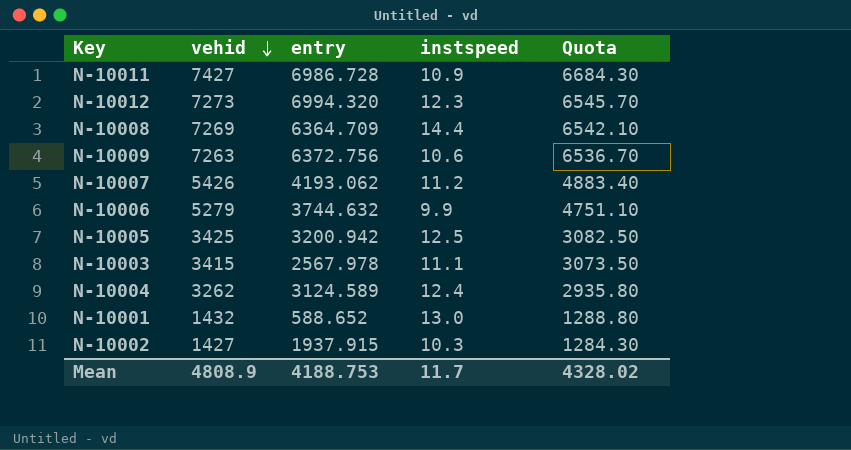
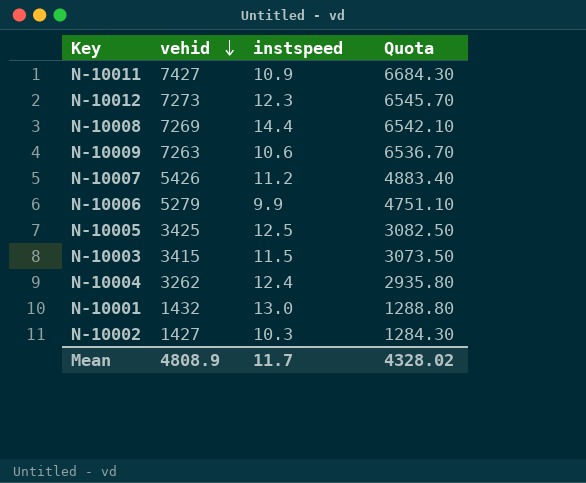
column entry | position: 3 -> none
N-10003 | instspeed: 11.1 -> 11.5

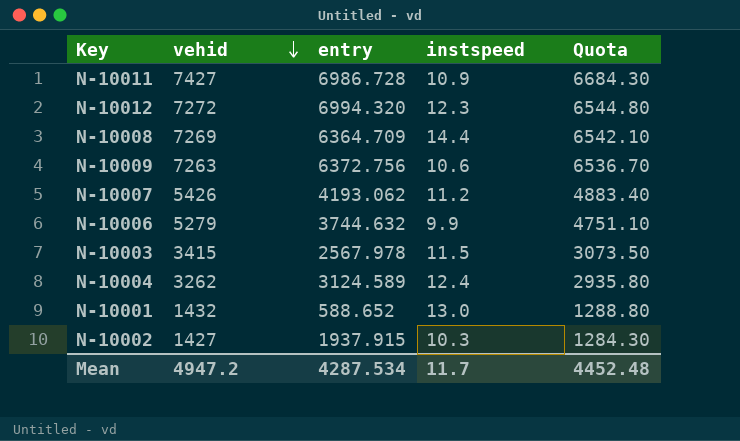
column entry | position: none -> 3
row N-10005: 3425 | 12.5 | 3082.50 -> none
N-10012 | vehid: 7273 -> 7272
N-10012 | Quota: 6545.70 -> 6544.80
Mean | vehid: 4808.9 -> 4947.2
Mean | Quota: 4328.02 -> 4452.48

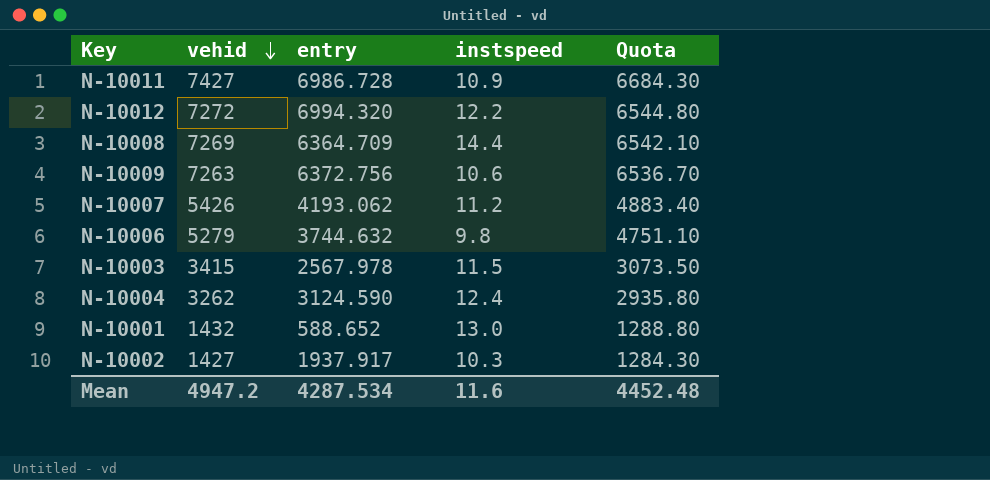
N-10012 | instspeed: 12.3 -> 12.2
N-10006 | instspeed: 9.9 -> 9.8
N-10004 | entry: 3124.589 -> 3124.590
N-10002 | entry: 1937.915 -> 1937.917
Mean | instspeed: 11.7 -> 11.6

